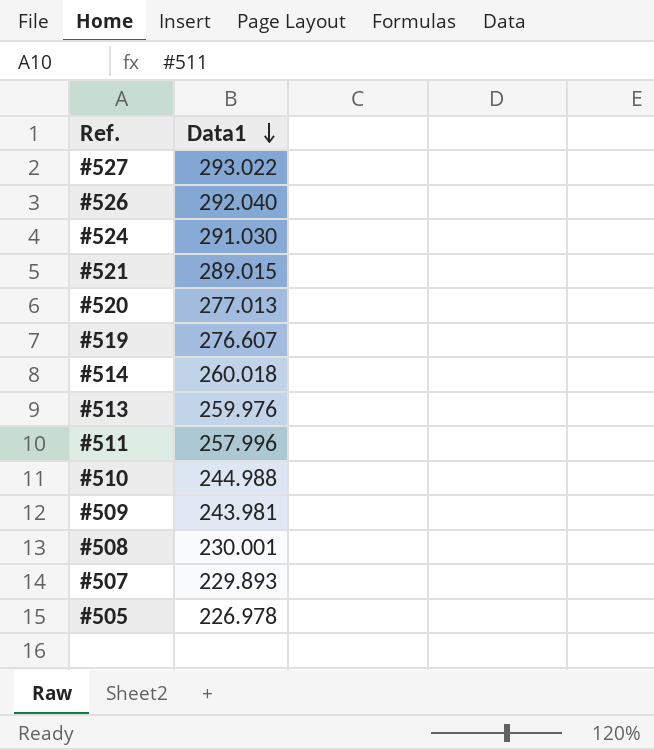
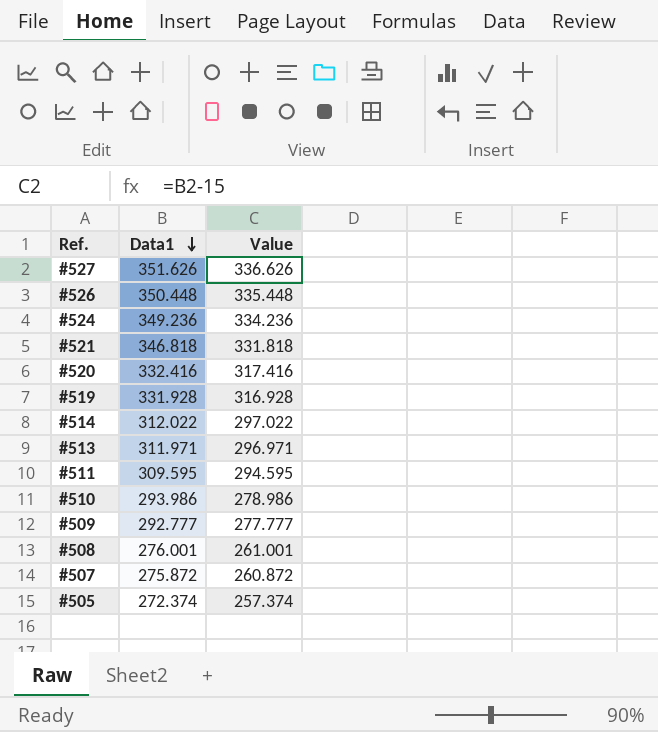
column Value | formula: none -> [Data1] - 15
#527 | Data1: 293.022 -> 351.626
#526 | Data1: 292.040 -> 350.448
#524 | Data1: 291.030 -> 349.236
#521 | Data1: 289.015 -> 346.818
#520 | Data1: 277.013 -> 332.416
#519 | Data1: 276.607 -> 331.928
#514 | Data1: 260.018 -> 312.022
#513 | Data1: 259.976 -> 311.971
#511 | Data1: 257.996 -> 309.595
#510 | Data1: 244.988 -> 293.986
#509 | Data1: 243.981 -> 292.777
#508 | Data1: 230.001 -> 276.001
#507 | Data1: 229.893 -> 275.872
#505 | Data1: 226.978 -> 272.374

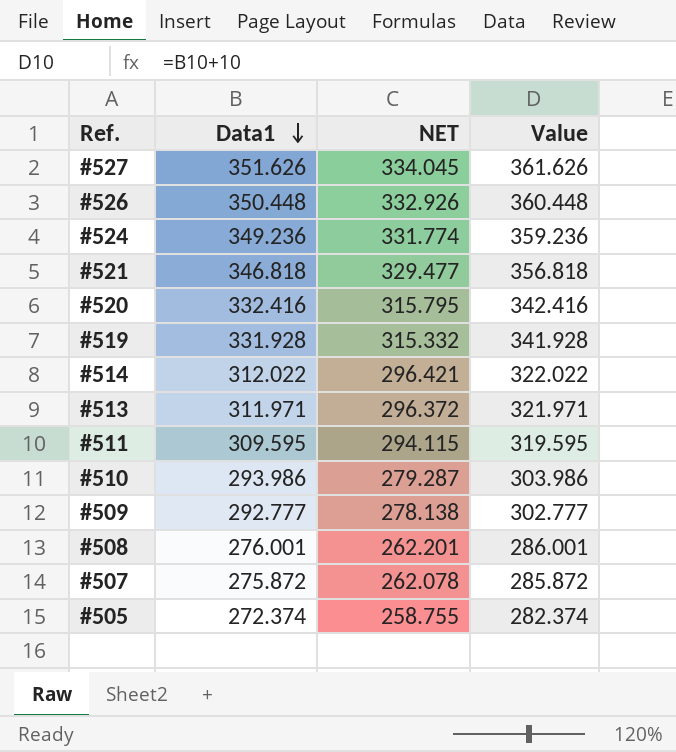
column NET | formula: none -> [Data1] * 0.95
column Value | formula: [Data1] - 15 -> [Data1] + 10

